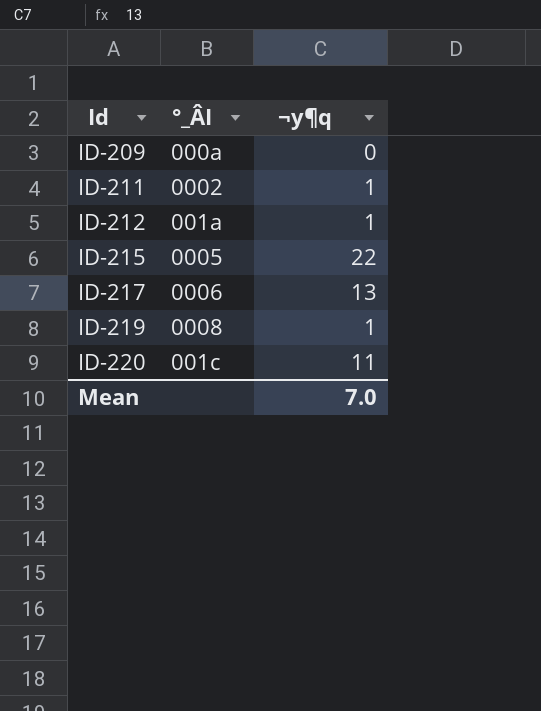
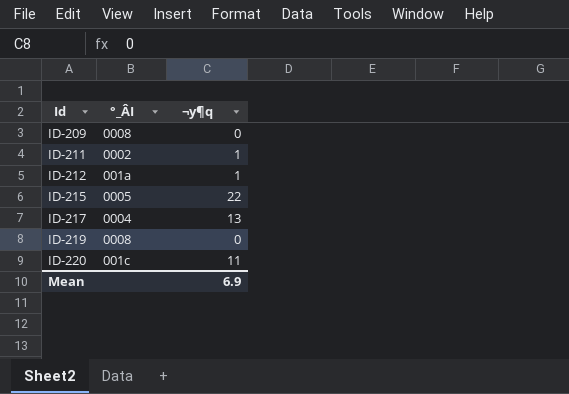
ID-209 | °_ÂI: 000a -> 0008
ID-217 | °_ÂI: 0006 -> 0004
ID-219 | ¬y¶q: 1 -> 0
Mean | ¬y¶q: 7.0 -> 6.9

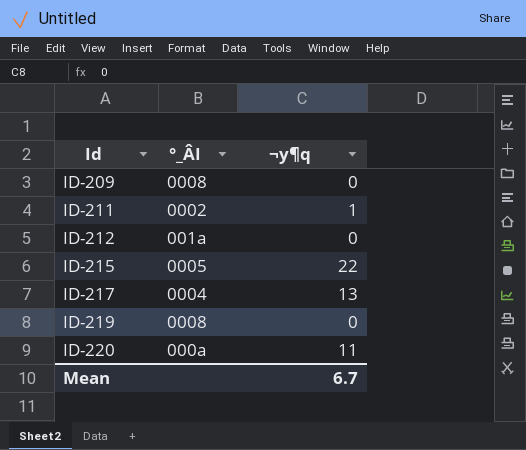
ID-212 | ¬y¶q: 1 -> 0
ID-220 | °_ÂI: 001c -> 000a
Mean | ¬y¶q: 6.9 -> 6.7

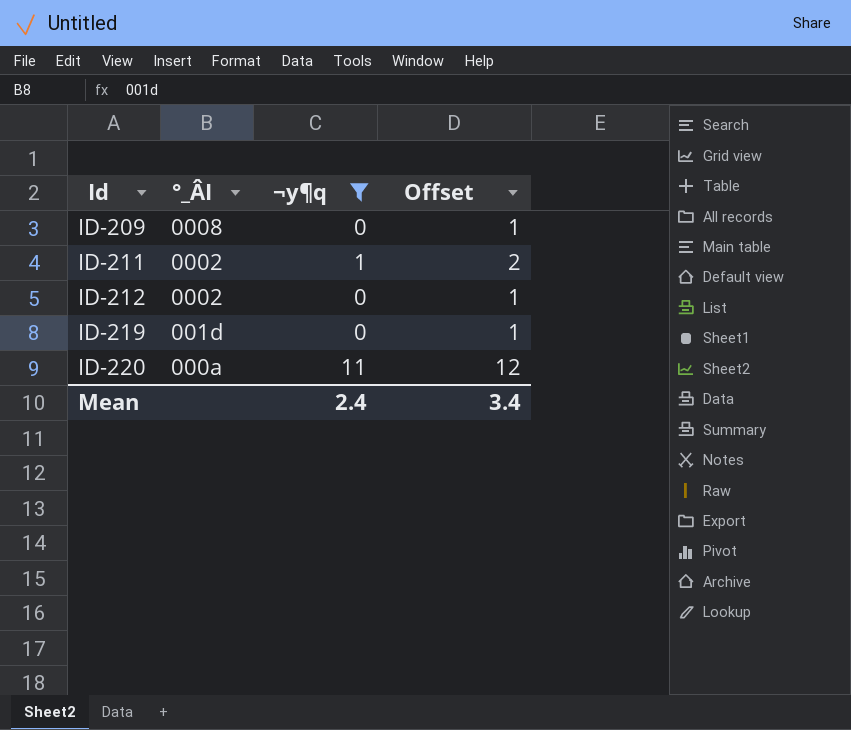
filter: none -> ¬y¶q <= 11
column Offset | formula: none -> [¬y¶q] + 1
ID-212 | °_ÂI: 001a -> 0002
ID-219 | °_ÂI: 0008 -> 001d
Mean | ¬y¶q: 6.7 -> 2.4

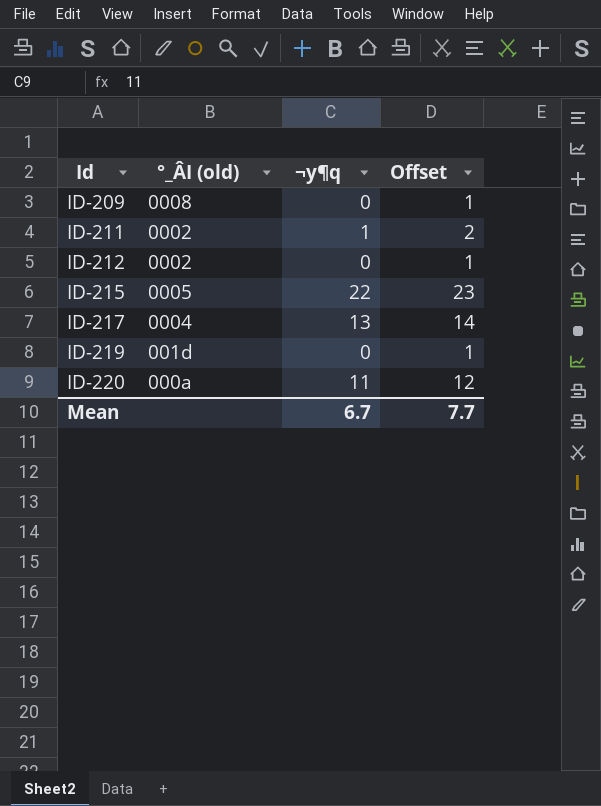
filter: ¬y¶q <= 11 -> none
column name: °_ÂI -> °_ÂI (old)
Mean | ¬y¶q: 2.4 -> 6.7
Mean | Offset: 3.4 -> 7.7

